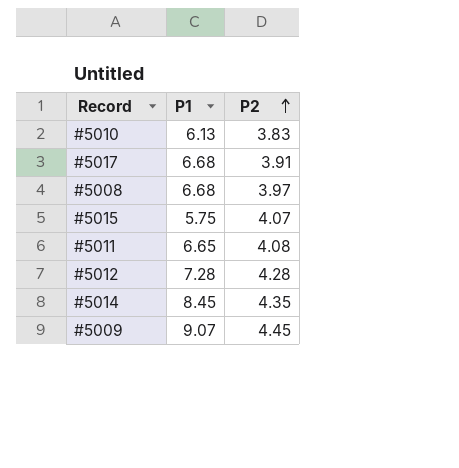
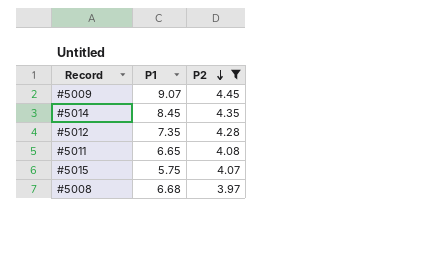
filter: none -> P2 >= 3.97
row order: P2 ascending -> P2 descending
#5012 | P1: 7.28 -> 7.35

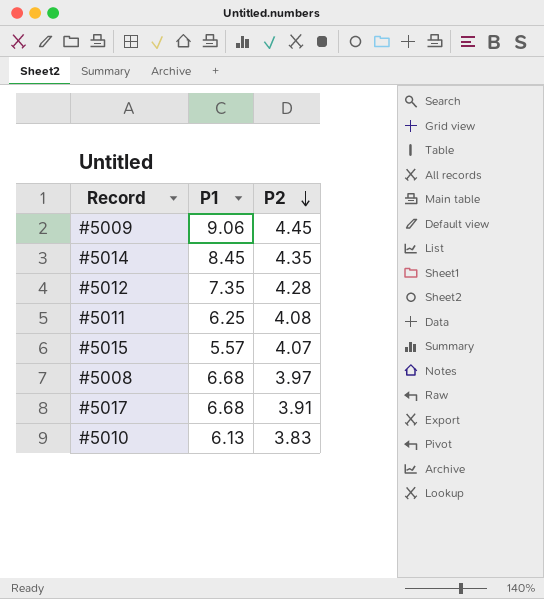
filter: P2 >= 3.97 -> none
#5009 | P1: 9.07 -> 9.06
#5011 | P1: 6.65 -> 6.25
#5015 | P1: 5.75 -> 5.57

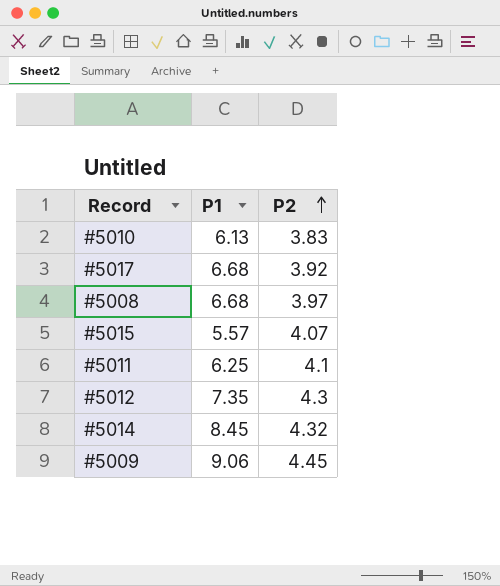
row order: P2 descending -> P2 ascending
#5017 | P2: 3.91 -> 3.92
#5011 | P2: 4.08 -> 4.1
#5012 | P2: 4.28 -> 4.3
#5014 | P2: 4.35 -> 4.32

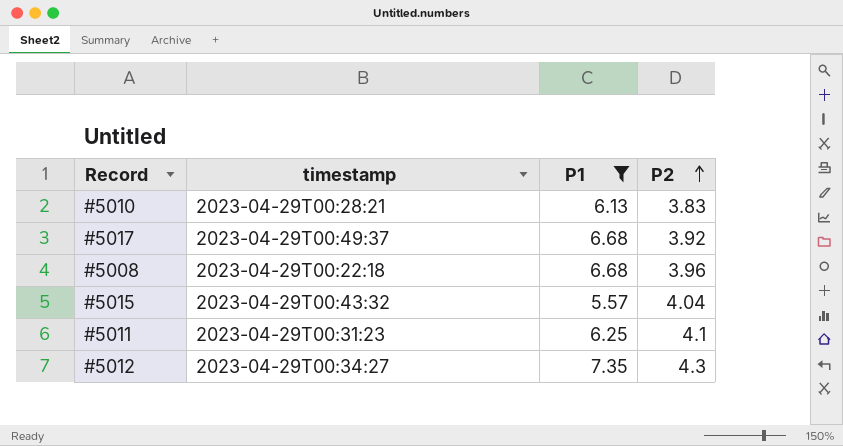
filter: none -> P1 <= 7.35
column timestamp | position: none -> 2
#5008 | P2: 3.97 -> 3.96
#5015 | P2: 4.07 -> 4.04

